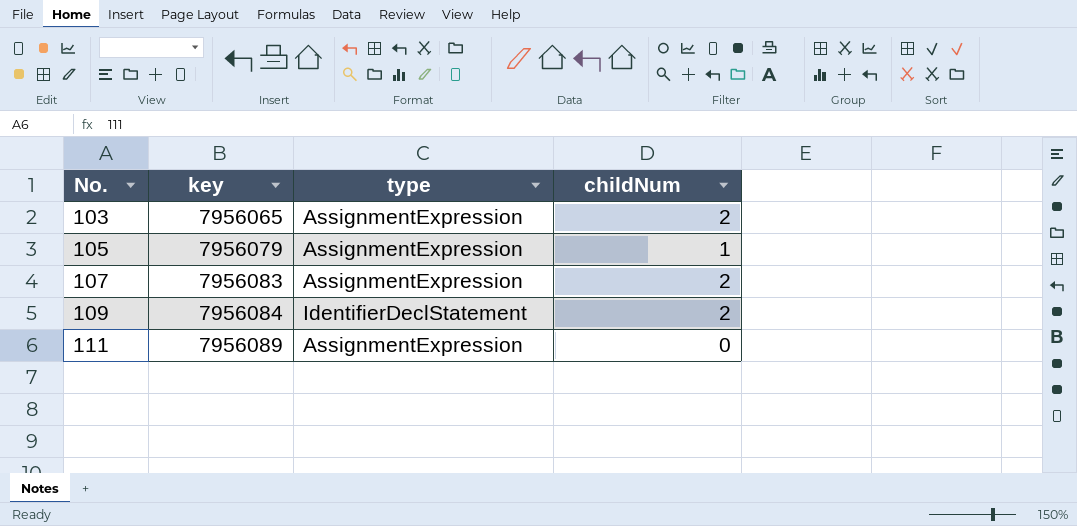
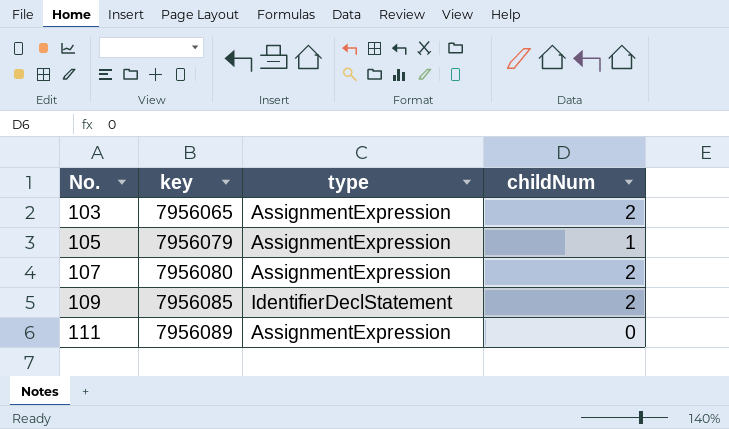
107 | key: 7956083 -> 7956080
109 | key: 7956084 -> 7956085

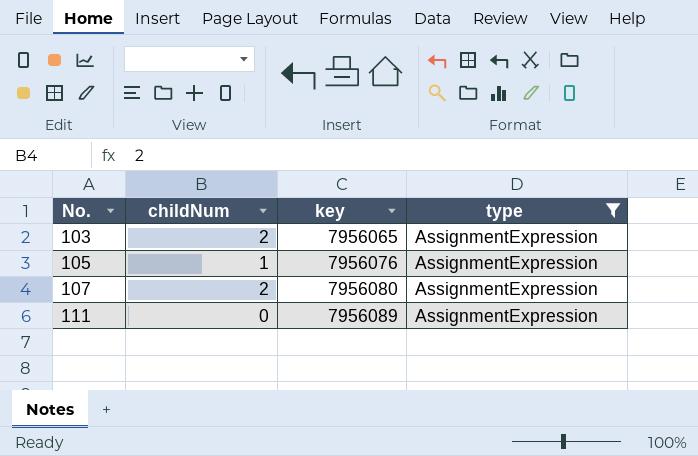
filter: none -> type = AssignmentExpression
column childNum | position: 4 -> 2
105 | key: 7956079 -> 7956076

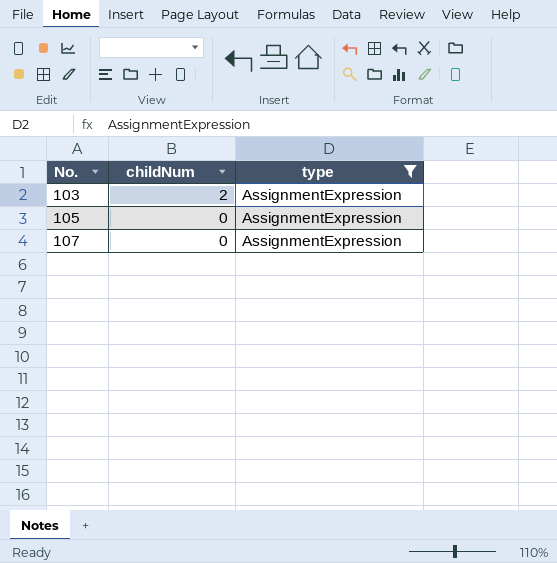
column key | position: 3 -> none
row 111: 0 | 7956089 | AssignmentExpression -> none
105 | childNum: 1 -> 0
107 | childNum: 2 -> 0

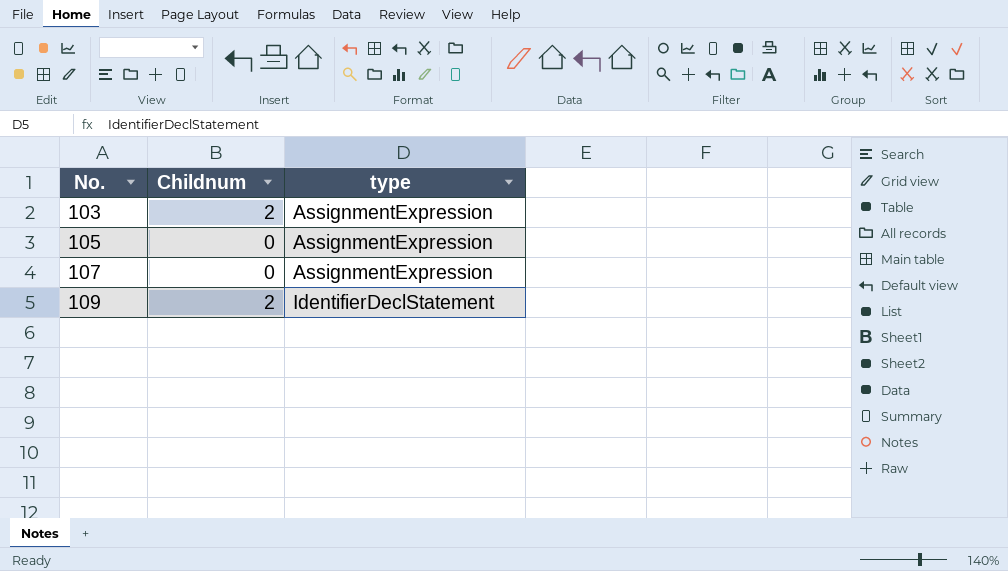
filter: type = AssignmentExpression -> none
column name: childNum -> Childnum

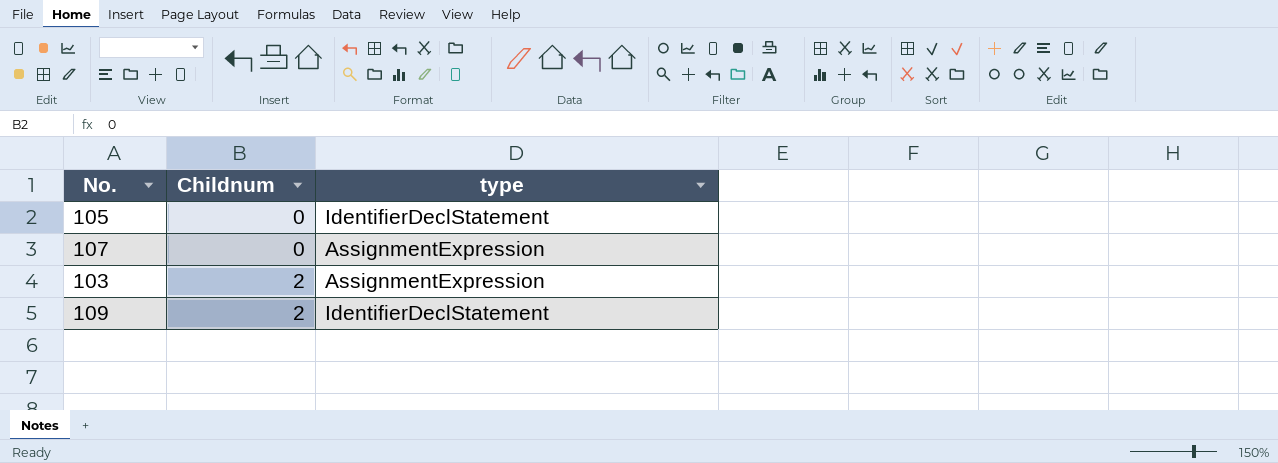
row order: No. ascending -> Childnum ascending
105 | type: AssignmentExpression -> IdentifierDeclStatement

